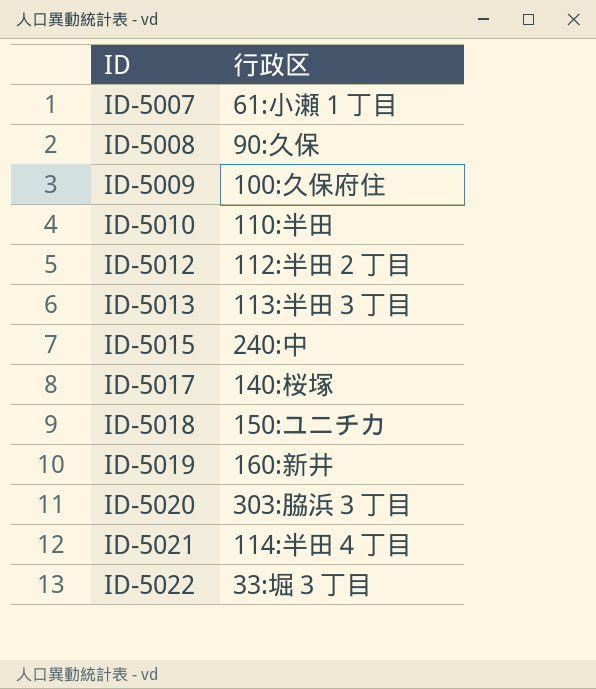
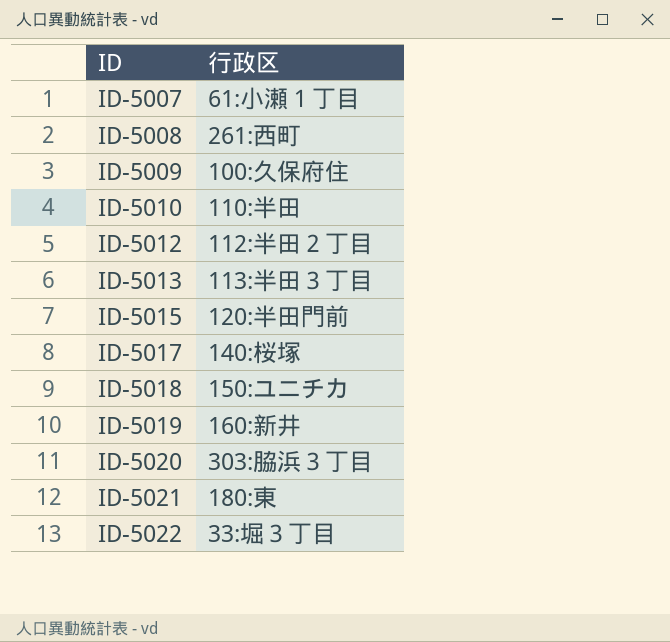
ID-5008 | 行政区: 90:久保 -> 261:西町
ID-5015 | 行政区: 240:中 -> 120:半田門前
ID-5021 | 行政区: 114:半田４丁目 -> 180:東

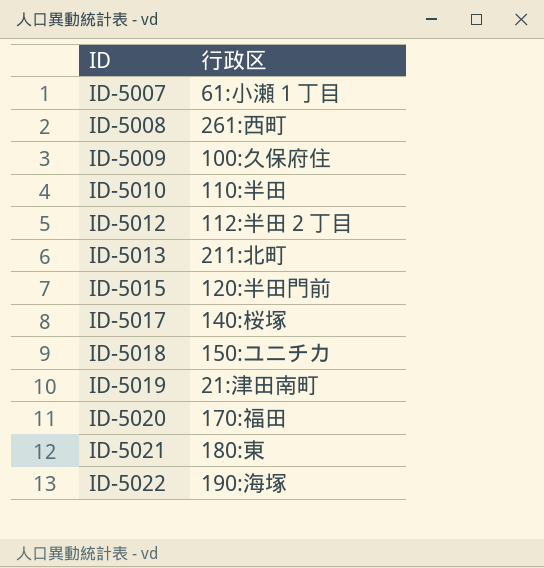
ID-5013 | 行政区: 113:半田３丁目 -> 211:北町
ID-5019 | 行政区: 160:新井 -> 21:津田南町
ID-5020 | 行政区: 303:脇浜３丁目 -> 170:福田
ID-5022 | 行政区: 33:堀３丁目 -> 190:海塚

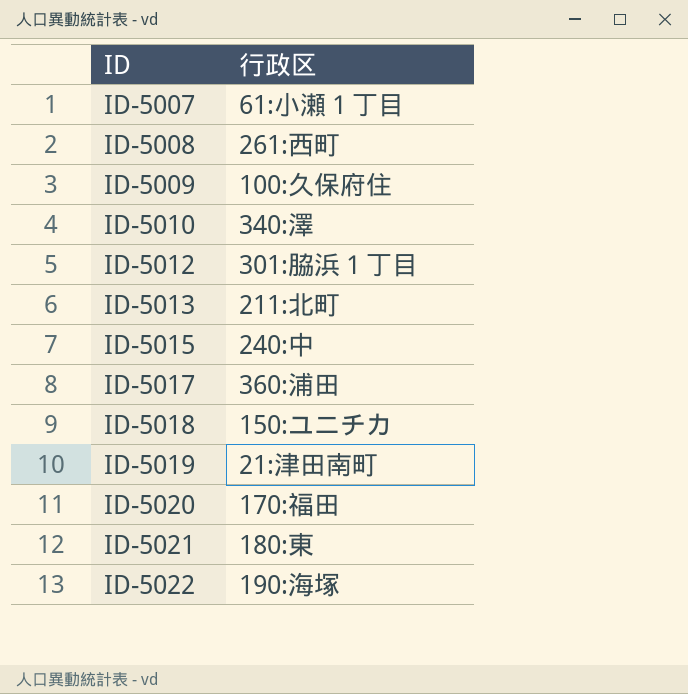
ID-5010 | 行政区: 110:半田 -> 340:澤
ID-5012 | 行政区: 112:半田２丁目 -> 301:脇浜１丁目
ID-5015 | 行政区: 120:半田門前 -> 240:中
ID-5017 | 行政区: 140:桜塚 -> 360:浦田

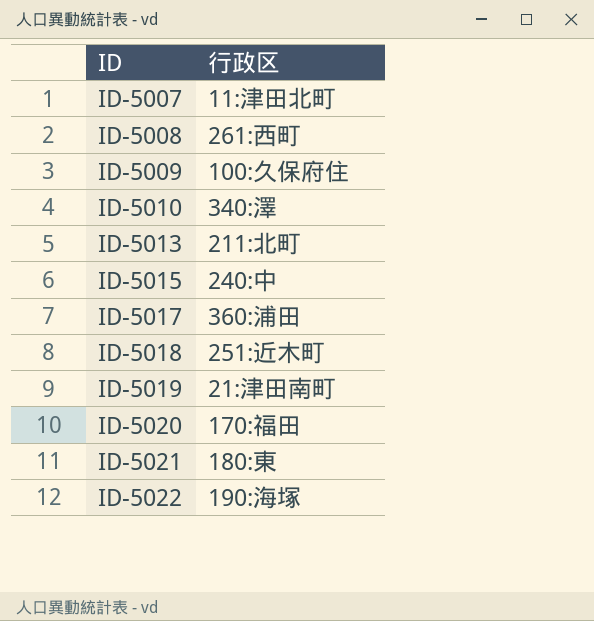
row ID-5012: 301:脇浜１丁目 -> none
ID-5007 | 行政区: 61:小瀬１丁目 -> 11:津田北町
ID-5018 | 行政区: 150:ユニチカ -> 251:近木町

